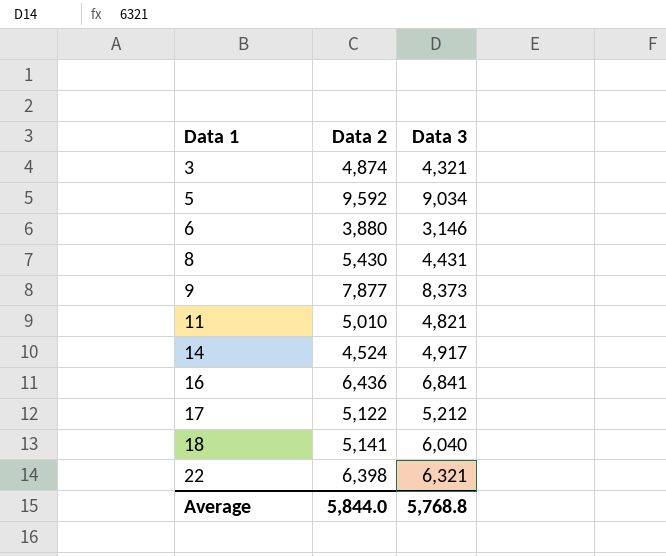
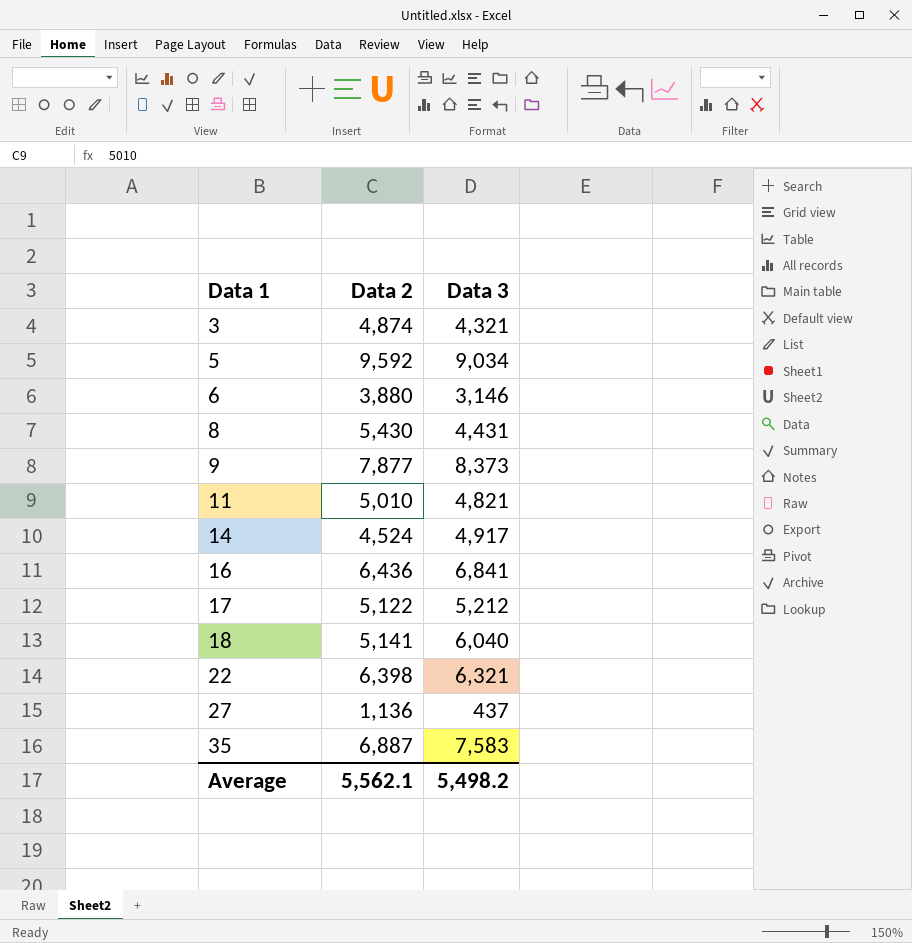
row 27: none -> 1,136 | 437
row 35: none -> 6,887 | 7,583
Average | Data 2: 5,844.0 -> 5,562.1
Average | Data 3: 5,768.8 -> 5,498.2

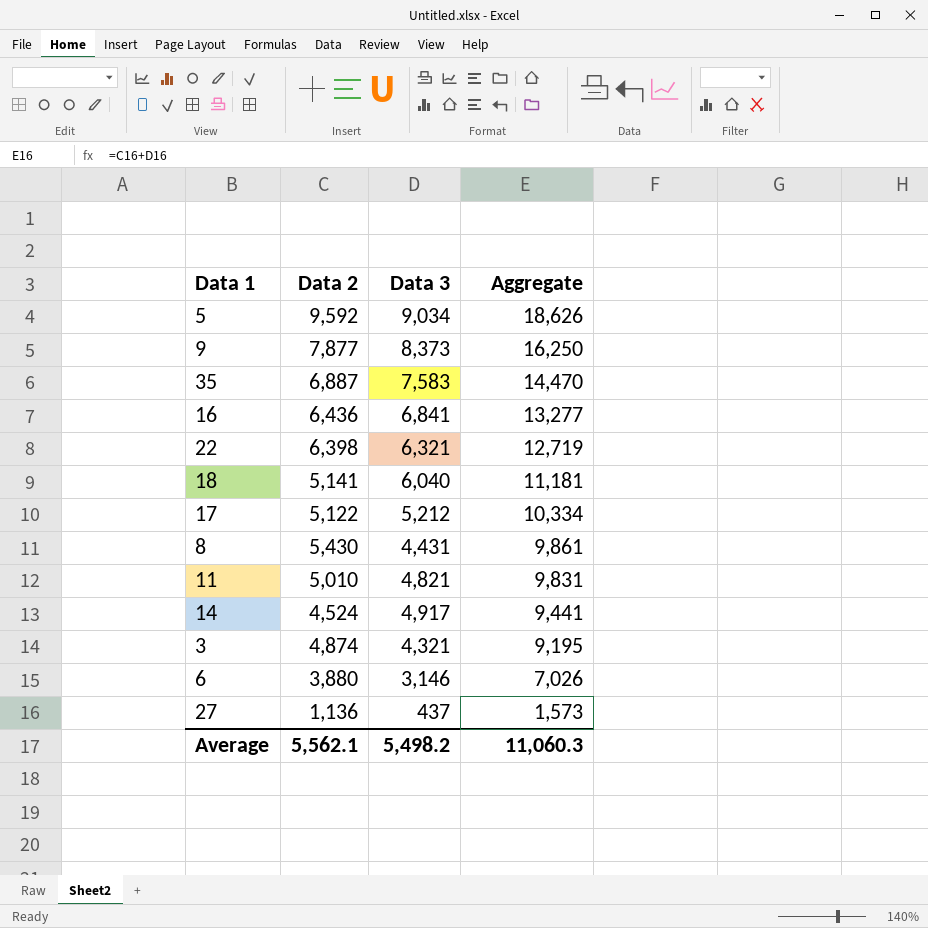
row order: Data 1 ascending -> Aggregate descending
column Aggregate | formula: none -> [Data 2] + [Data 3]

